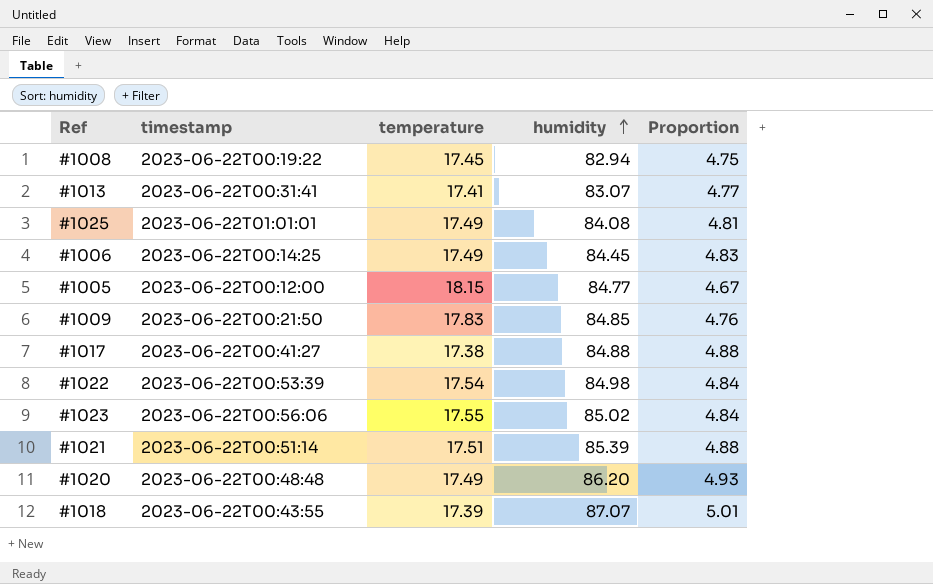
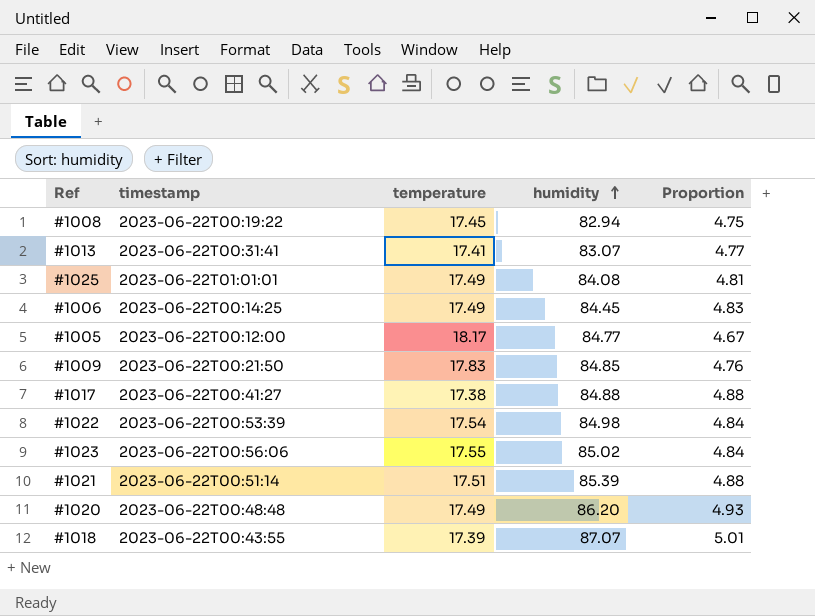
#1005 | temperature: 18.15 -> 18.17

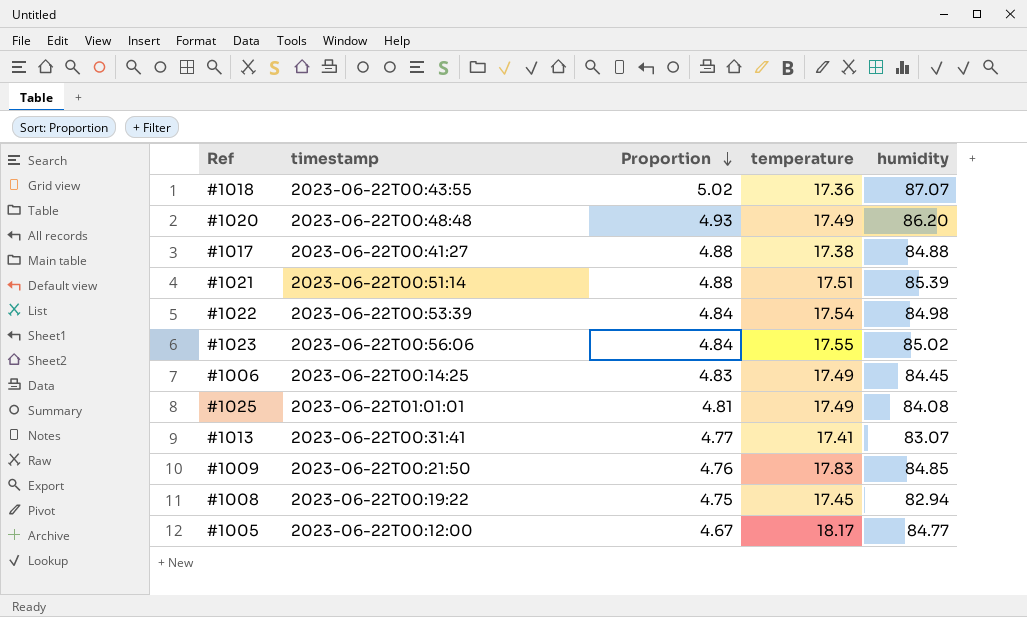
row order: humidity ascending -> Proportion descending
column Proportion | position: 5 -> 3
#1018 | Proportion: 5.01 -> 5.02
#1018 | temperature: 17.39 -> 17.36

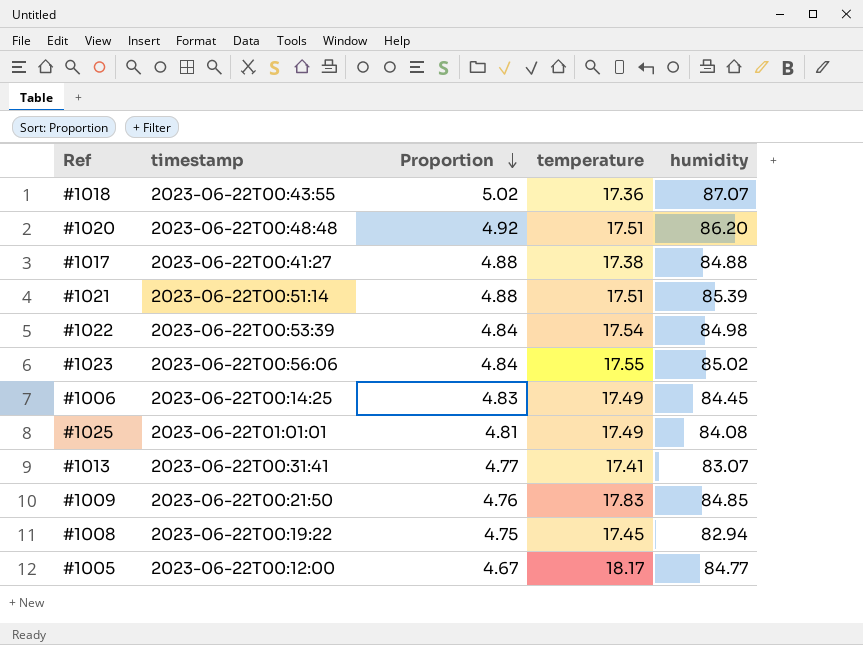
#1020 | Proportion: 4.93 -> 4.92
#1020 | temperature: 17.49 -> 17.51

